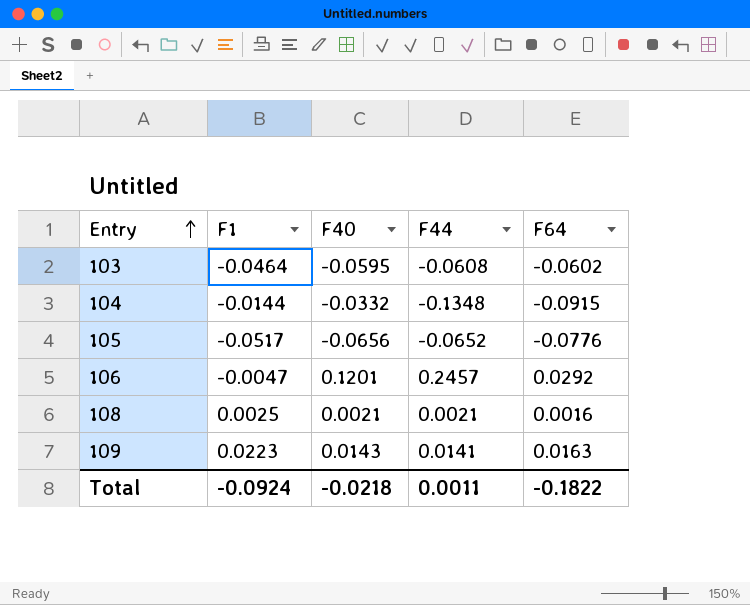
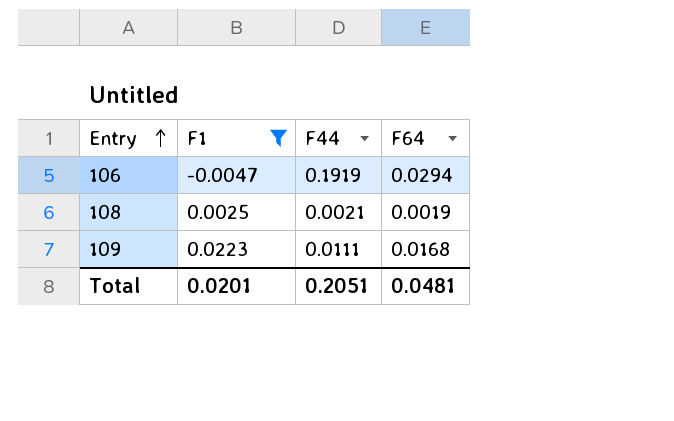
filter: none -> F1 >= -0.0047
column F40 | position: 3 -> none
106 | F44: 0.2457 -> 0.1919
106 | F64: 0.0292 -> 0.0294
108 | F64: 0.0016 -> 0.0019
109 | F44: 0.0141 -> 0.0111
109 | F64: 0.0163 -> 0.0168
Total | F1: -0.0924 -> 0.0201
Total | F44: 0.0011 -> 0.2051
Total | F64: -0.1822 -> 0.0481

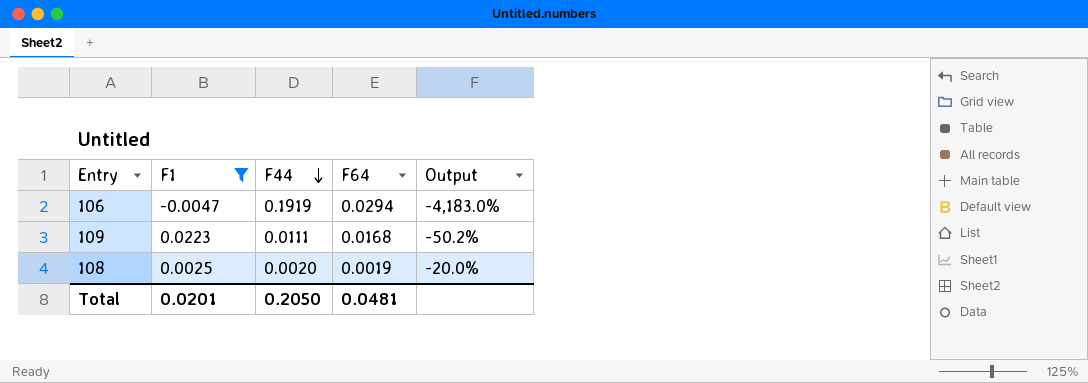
row order: Entry ascending -> F44 descending
column Output | formula: none -> ([F44] - [F1]) / [F1]
108 | F44: 0.0021 -> 0.0020
Total | F44: 0.2051 -> 0.2050

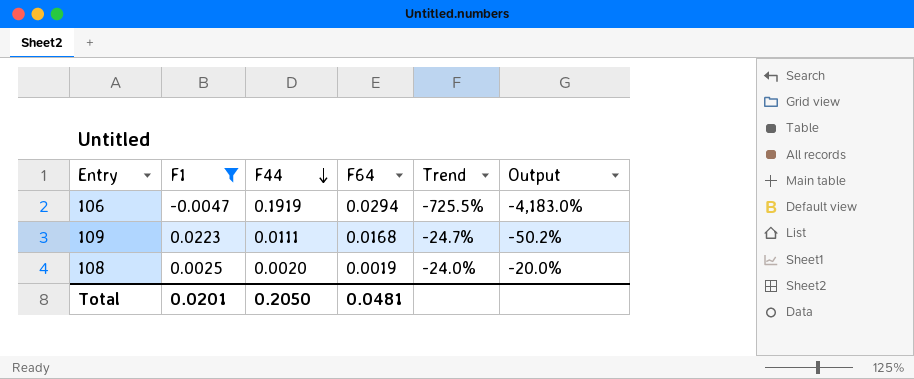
column Trend | formula: none -> ([F64] - [F1]) / [F1]

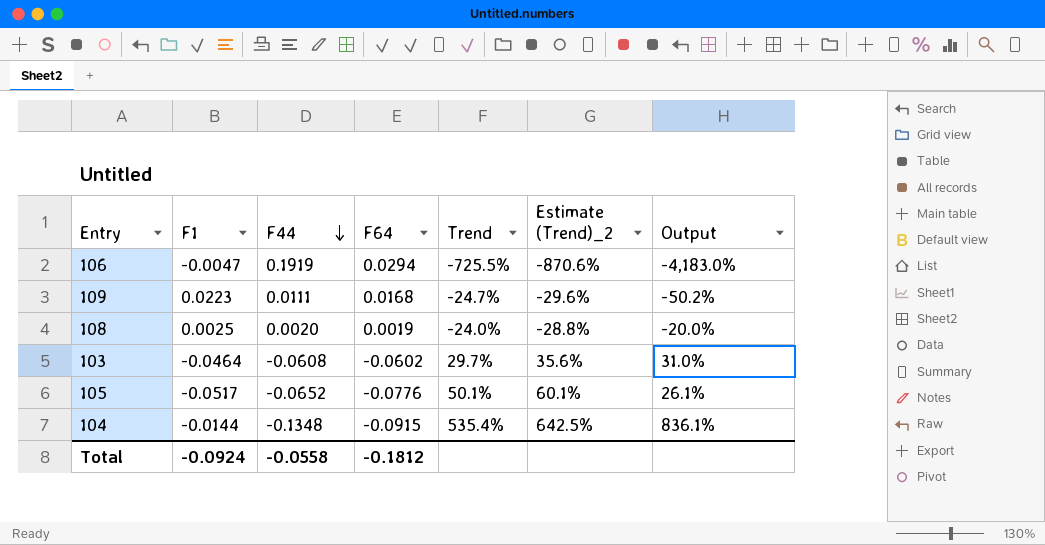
filter: F1 >= -0.0047 -> none
column Estimate (Trend)_2 | formula: none -> [Trend] * 1.2
Total | F1: 0.0201 -> -0.0924
Total | F44: 0.2050 -> -0.0558
Total | F64: 0.0481 -> -0.1812

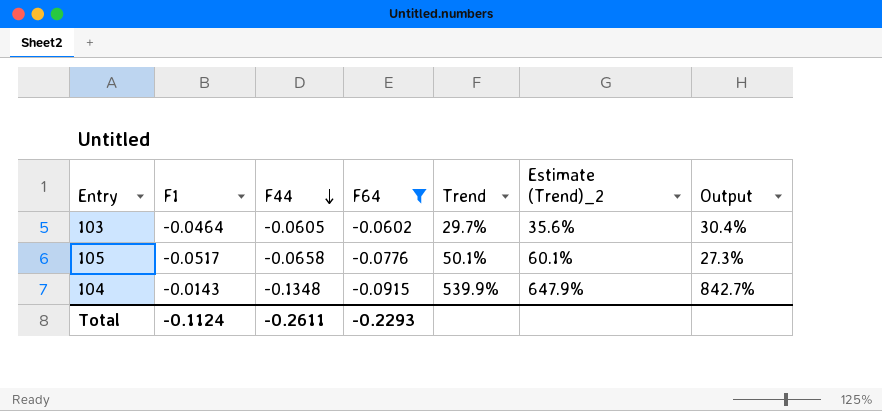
filter: none -> F64 <= -0.0602
103 | F44: -0.0608 -> -0.0605
103 | Output: 31.0% -> 30.4%
105 | F44: -0.0652 -> -0.0658
105 | Output: 26.1% -> 27.3%
104 | F1: -0.0144 -> -0.0143
104 | Trend: 535.4% -> 539.9%
104 | Estimate (Trend)_2: 642.5% -> 647.9%
104 | Output: 836.1% -> 842.7%
Total | F1: -0.0924 -> -0.1124
Total | F44: -0.0558 -> -0.2611
Total | F64: -0.1812 -> -0.2293

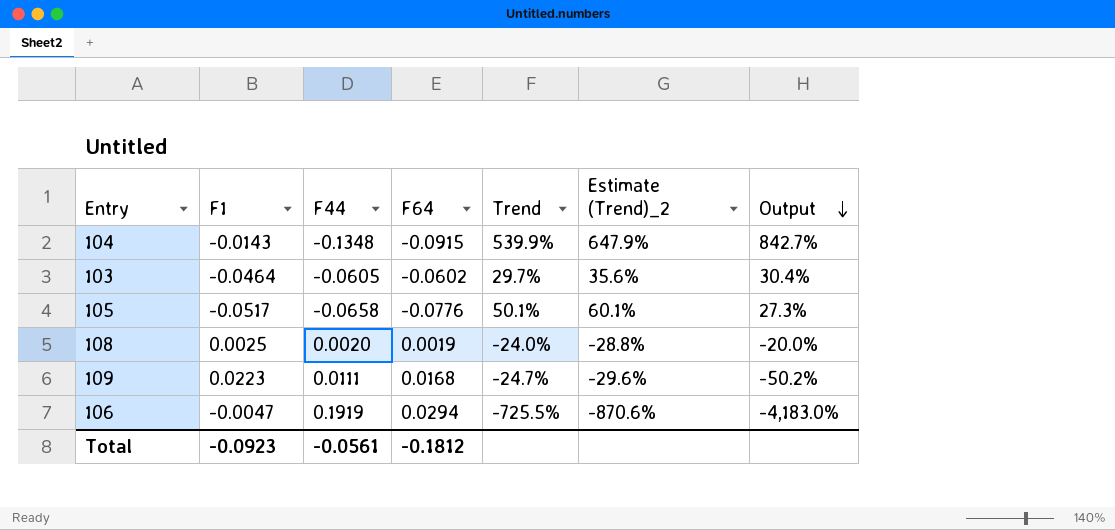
filter: F64 <= -0.0602 -> none
row order: F44 descending -> Output descending
Total | F1: -0.1124 -> -0.0923
Total | F44: -0.2611 -> -0.0561
Total | F64: -0.2293 -> -0.1812

